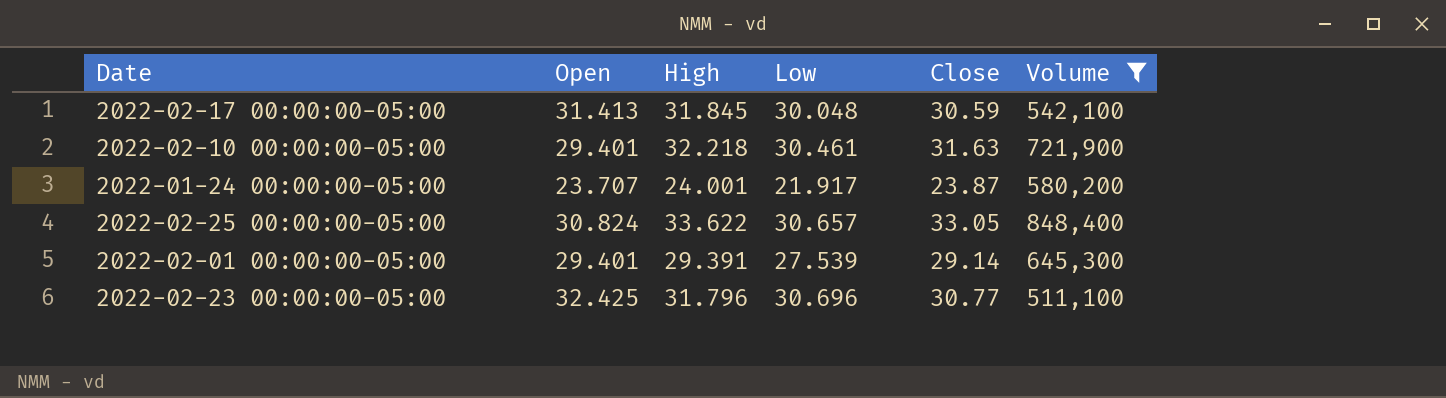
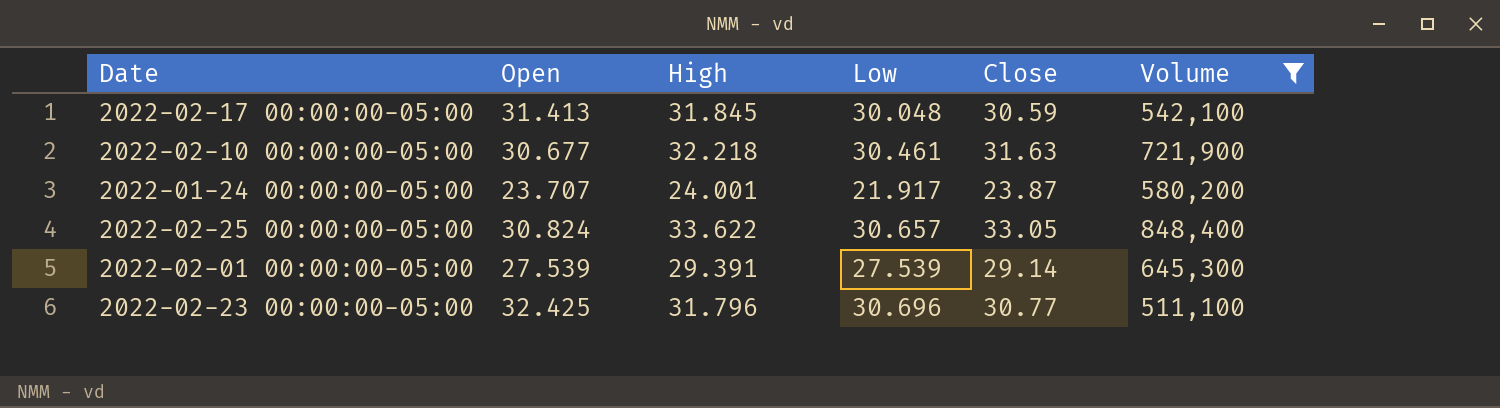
2022-02-10 00:00:00-05:00 | Open: 29.401 -> 30.677
2022-02-01 00:00:00-05:00 | Open: 29.401 -> 27.539

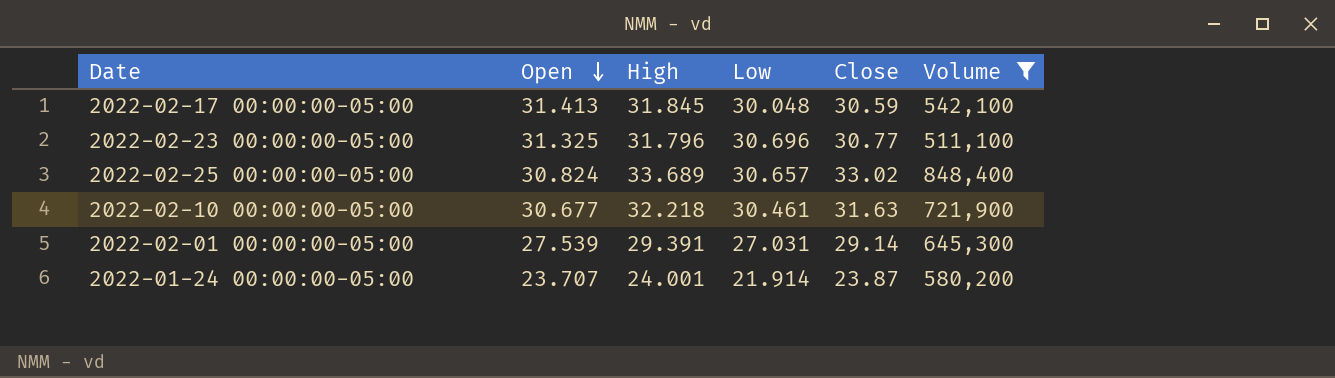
row order: none -> Open descending
2022-02-23 00:00:00-05:00 | Open: 32.425 -> 31.325
2022-02-25 00:00:00-05:00 | High: 33.622 -> 33.689
2022-02-25 00:00:00-05:00 | Close: 33.05 -> 33.02
2022-02-01 00:00:00-05:00 | Low: 27.539 -> 27.031
2022-01-24 00:00:00-05:00 | Low: 21.917 -> 21.914

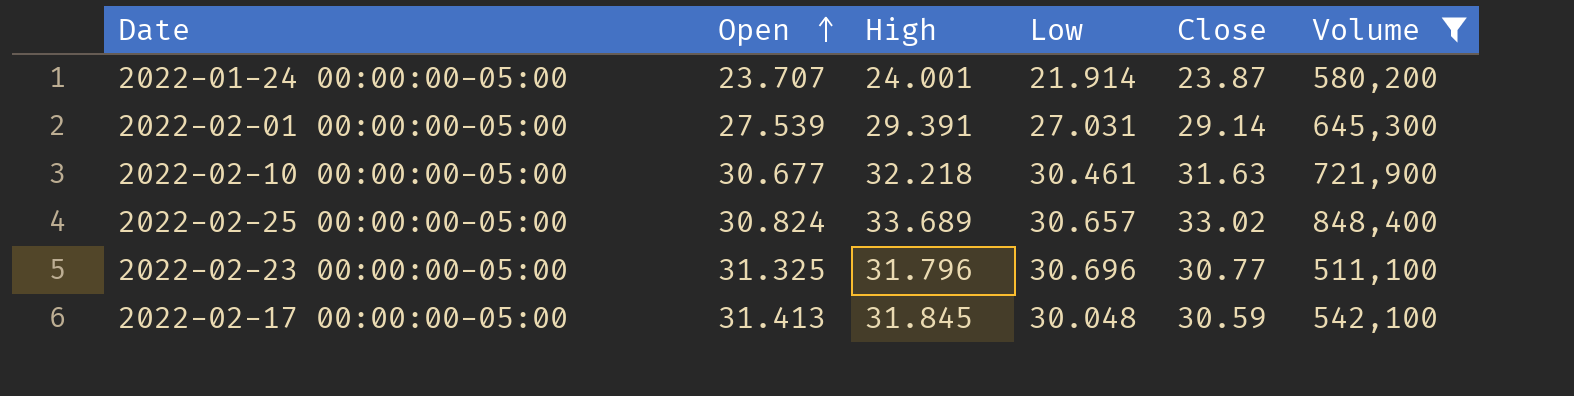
row order: Open descending -> Open ascending

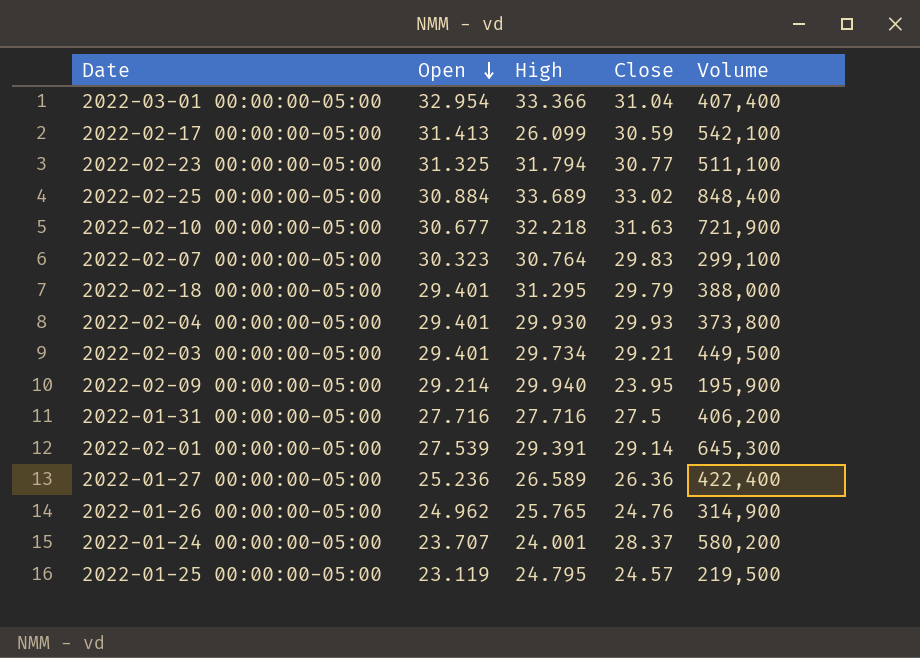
filter: Volume >= 511,100 -> none
row order: Open ascending -> Open descending
column Low | position: 4 -> none
2022-02-17 00:00:00-05:00 | High: 31.845 -> 26.099
2022-02-23 00:00:00-05:00 | High: 31.796 -> 31.794
2022-02-25 00:00:00-05:00 | Open: 30.824 -> 30.884
2022-01-24 00:00:00-05:00 | Close: 23.87 -> 28.37

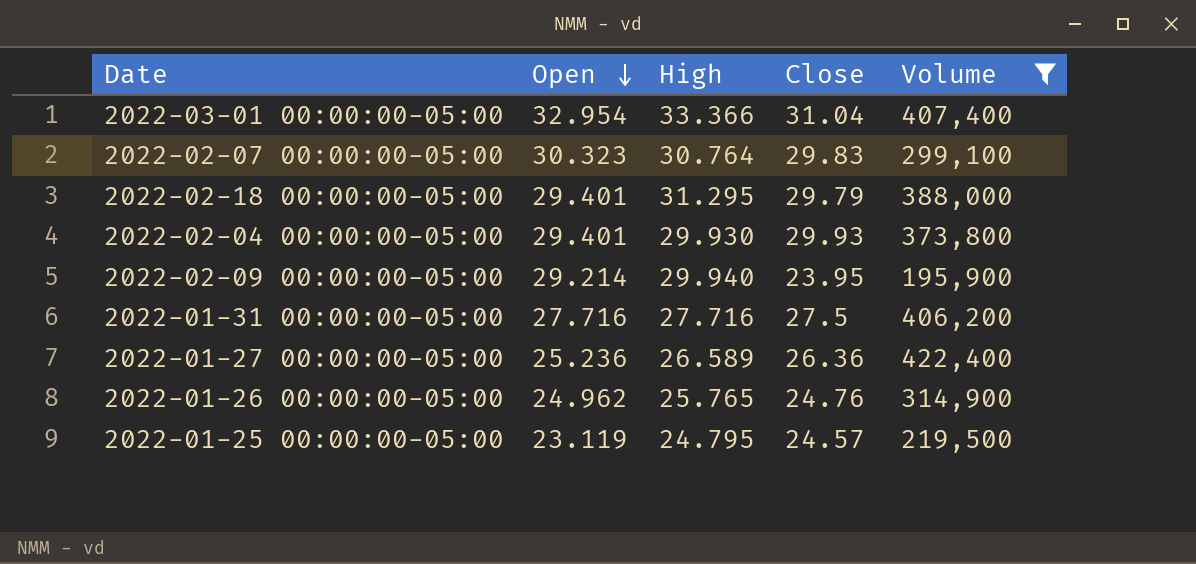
filter: none -> Volume <= 422,400

